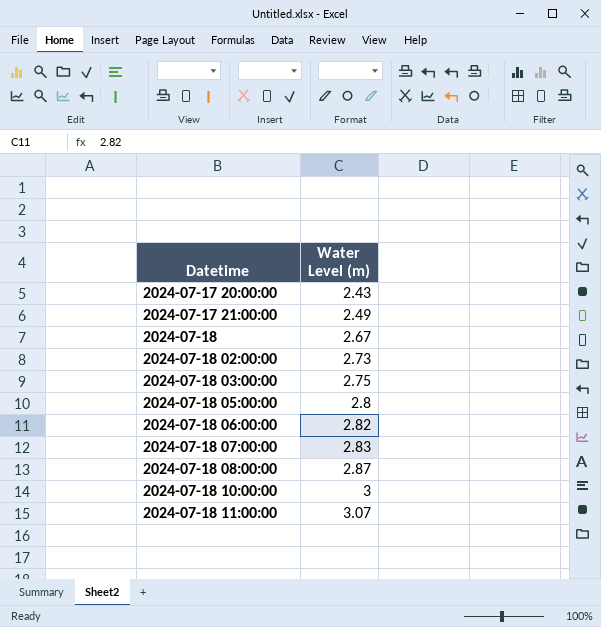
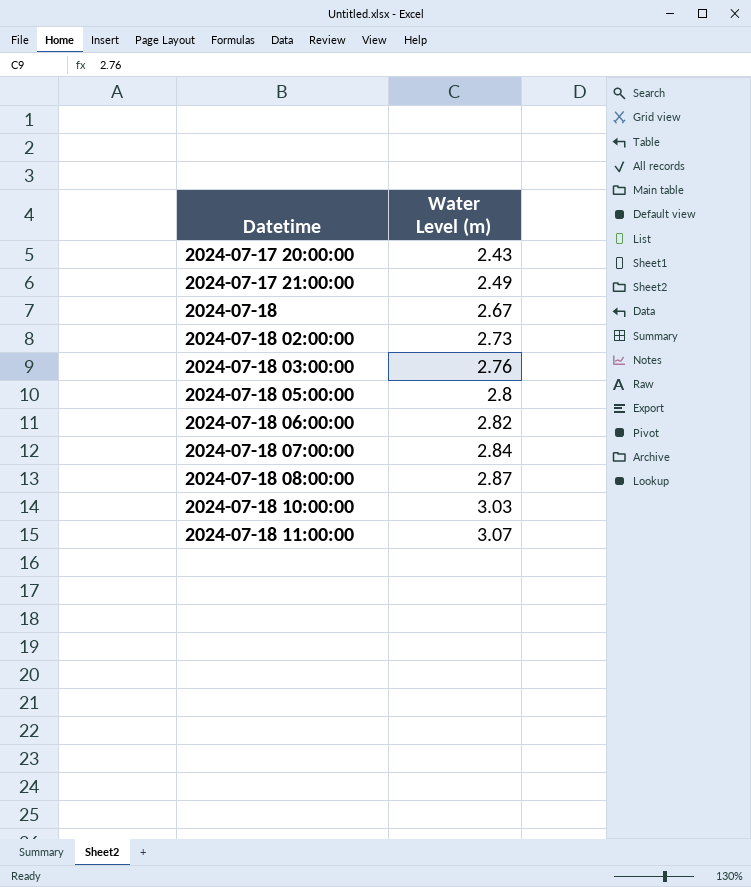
2024-07-18 03:00:00 | Water Level (m): 2.75 -> 2.76
2024-07-18 07:00:00 | Water Level (m): 2.83 -> 2.84
2024-07-18 10:00:00 | Water Level (m): 3 -> 3.03

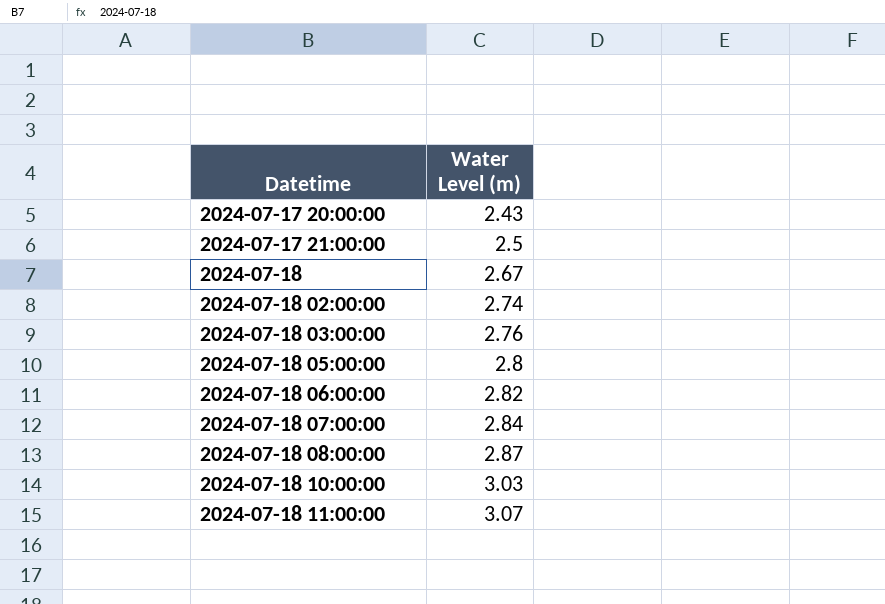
2024-07-17 21:00:00 | Water Level (m): 2.49 -> 2.5
2024-07-18 02:00:00 | Water Level (m): 2.73 -> 2.74

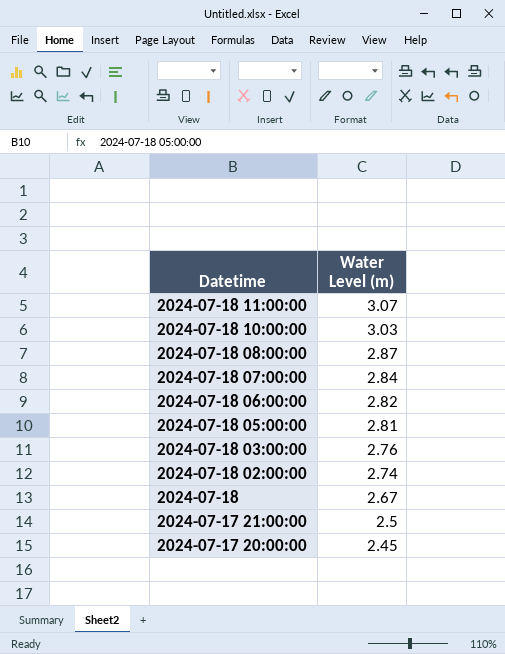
row order: Datetime ascending -> Datetime descending
2024-07-18 05:00:00 | Water Level (m): 2.8 -> 2.81
2024-07-17 20:00:00 | Water Level (m): 2.43 -> 2.45

